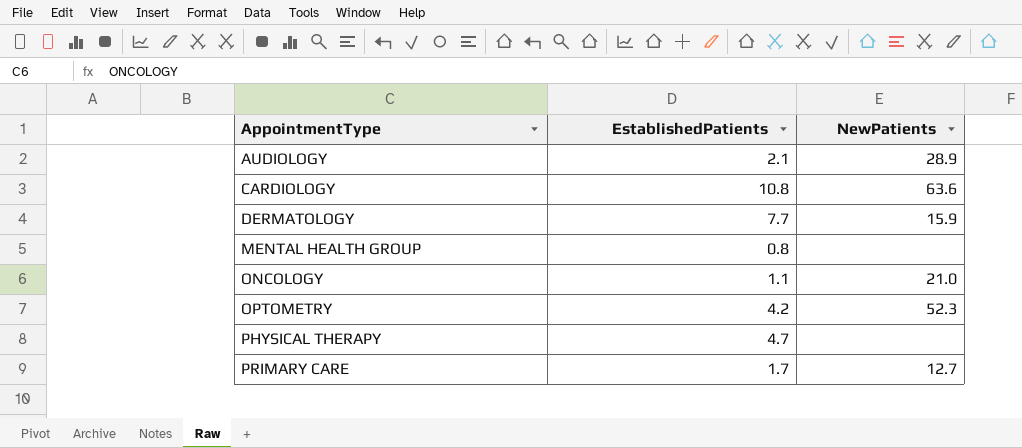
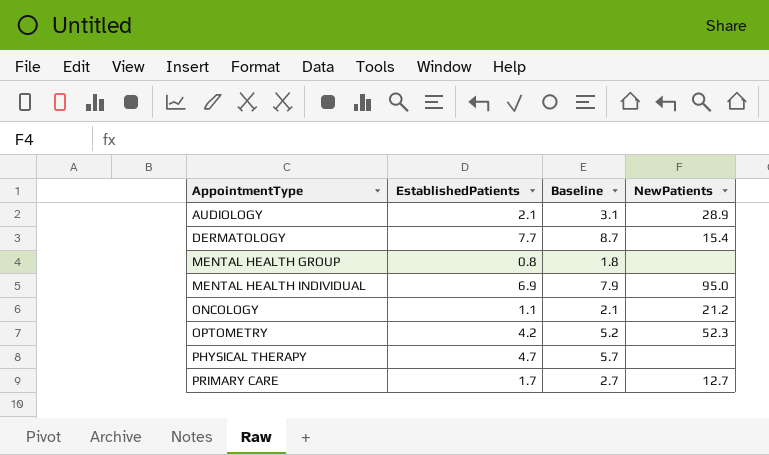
column Baseline | formula: none -> [EstablishedPatients] + 1
row CARDIOLOGY: 10.8 | 63.6 -> none
DERMATOLOGY | NewPatients: 15.9 -> 15.4
row MENTAL HEALTH INDIVIDUAL: none -> 6.9 | 7.9 | 95.0
ONCOLOGY | NewPatients: 21.0 -> 21.2

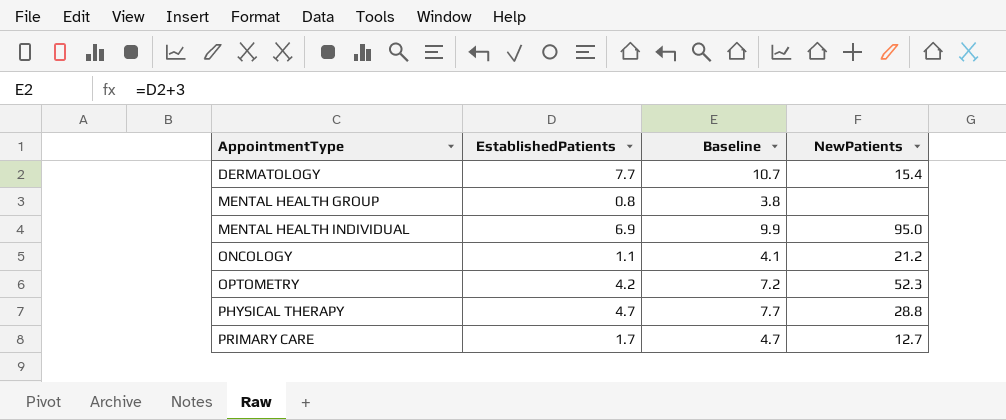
column Baseline | formula: [EstablishedPatients] + 1 -> [EstablishedPatients] + 3
row AUDIOLOGY: 2.1 | 3.1 | 28.9 -> none
PHYSICAL THERAPY | NewPatients: none -> 28.8

